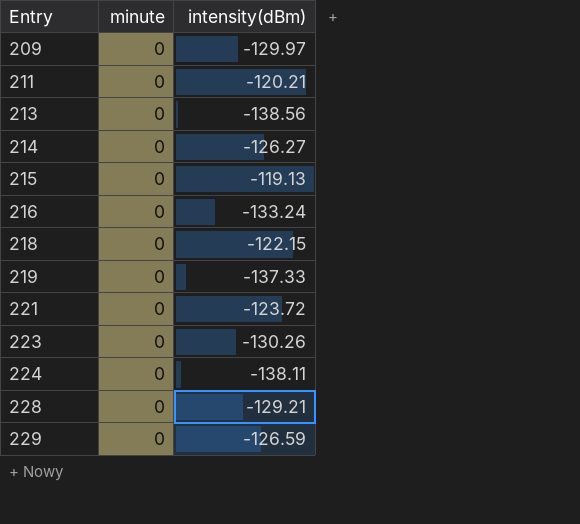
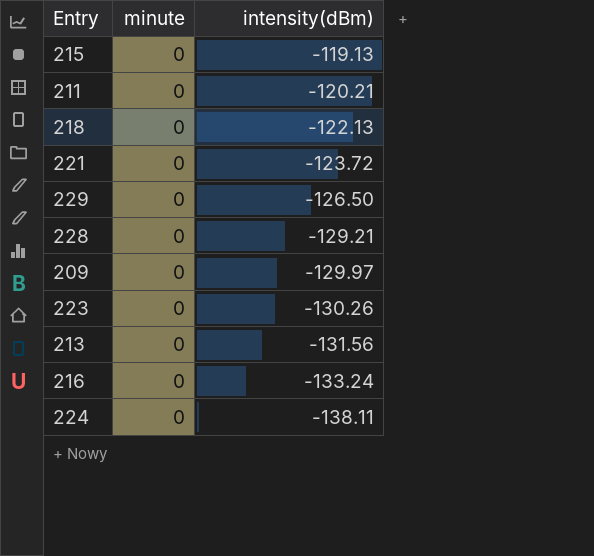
row order: Entry ascending -> intensity(dBm) descending
row 214: 0 | -126.27 -> none
row 219: 0 | -137.33 -> none
218 | intensity(dBm): -122.15 -> -122.13
229 | intensity(dBm): -126.59 -> -126.50
213 | intensity(dBm): -138.56 -> -131.56

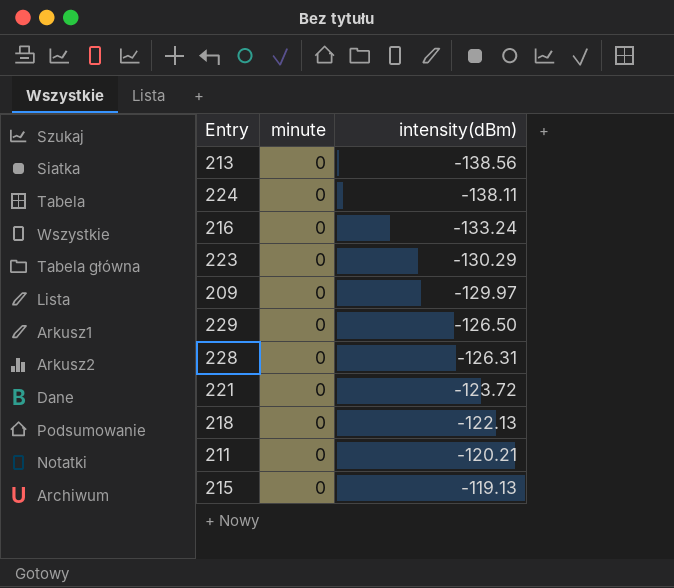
row order: intensity(dBm) descending -> intensity(dBm) ascending
213 | intensity(dBm): -131.56 -> -138.56
223 | intensity(dBm): -130.26 -> -130.29
228 | intensity(dBm): -129.21 -> -126.31

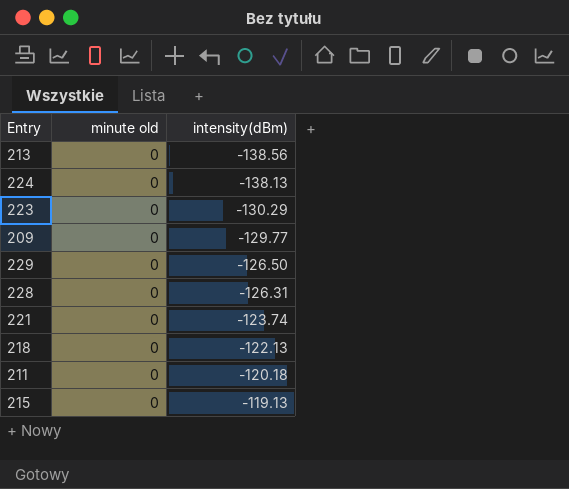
column name: minute -> minute old
row 216: 0 | -133.24 -> none
224 | intensity(dBm): -138.11 -> -138.13
209 | intensity(dBm): -129.97 -> -129.77
221 | intensity(dBm): -123.72 -> -123.74
211 | intensity(dBm): -120.21 -> -120.18

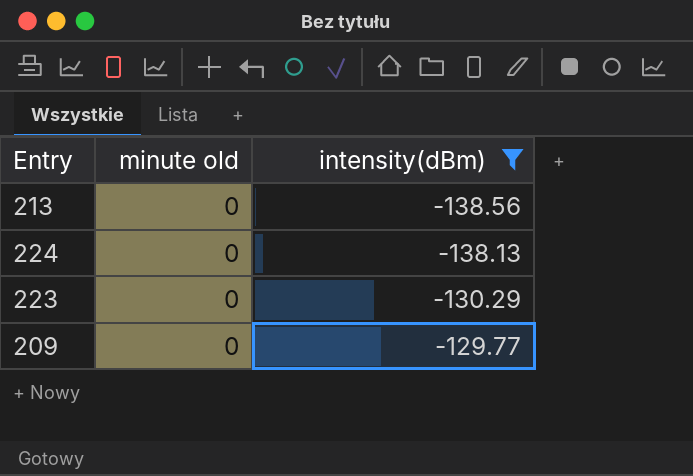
filter: none -> intensity(dBm) <= -129.77

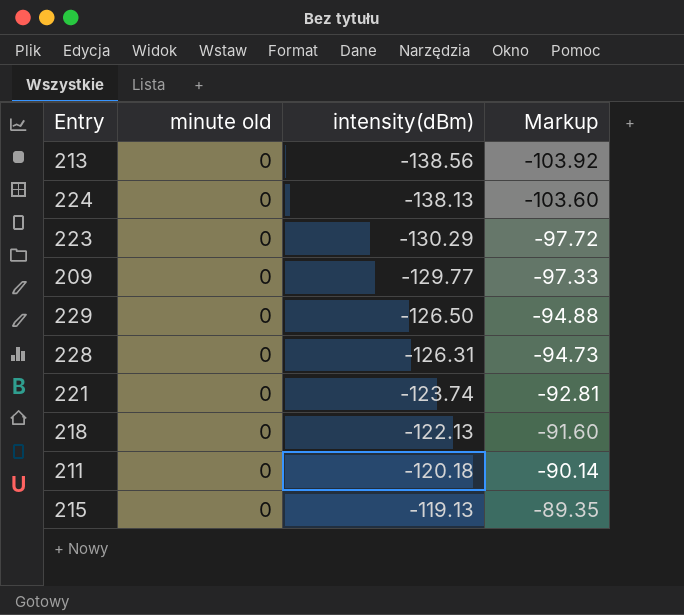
filter: intensity(dBm) <= -129.77 -> none
column Markup | formula: none -> [intensity(dBm)] * 0.75

